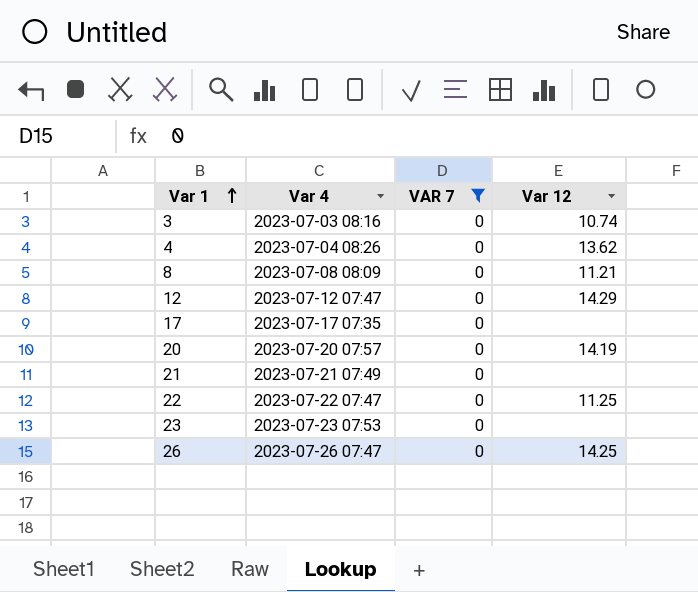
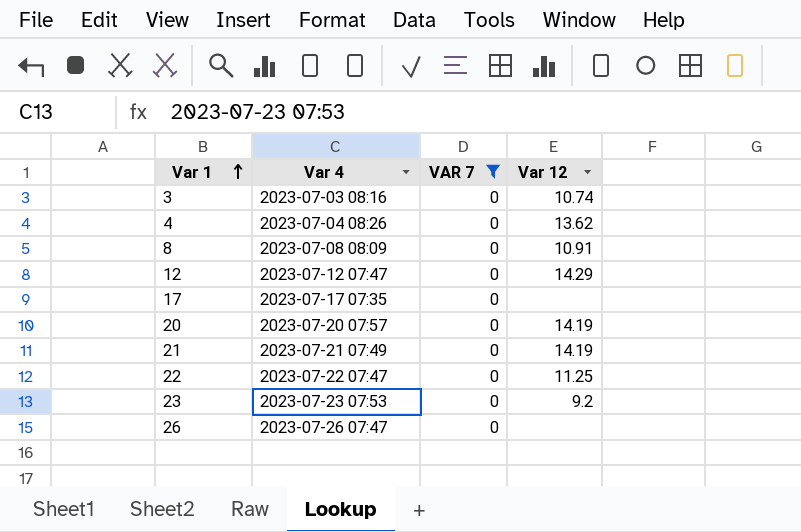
8 | Var 12: 11.21 -> 10.91
21 | Var 12: none -> 14.19
23 | Var 12: none -> 9.2
26 | Var 12: 14.25 -> none

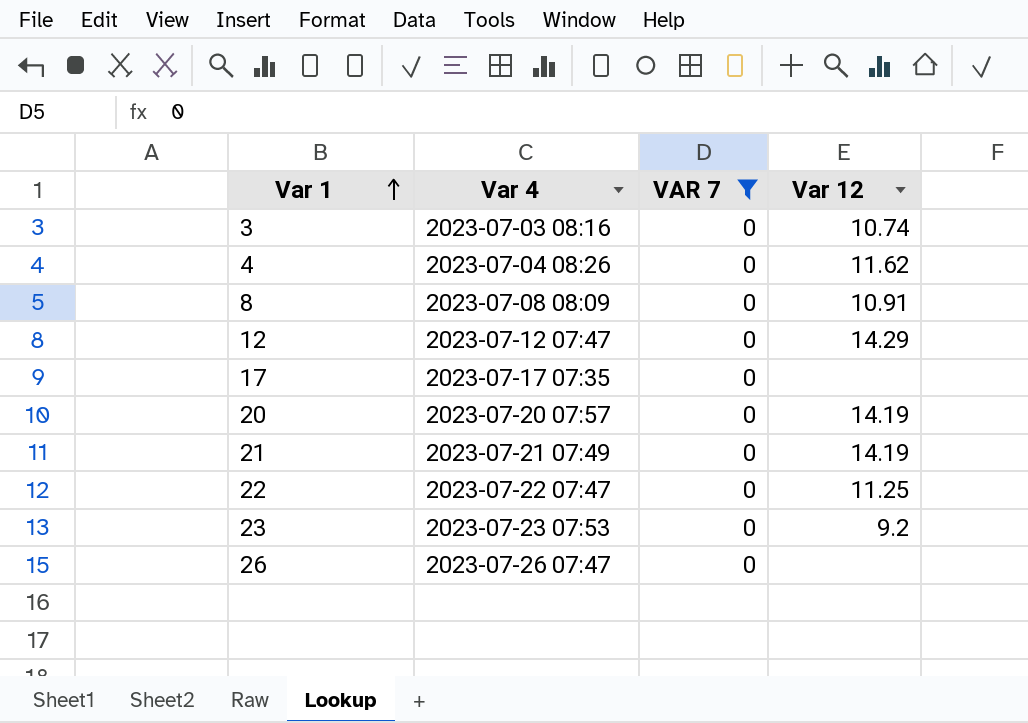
4 | Var 12: 13.62 -> 11.62

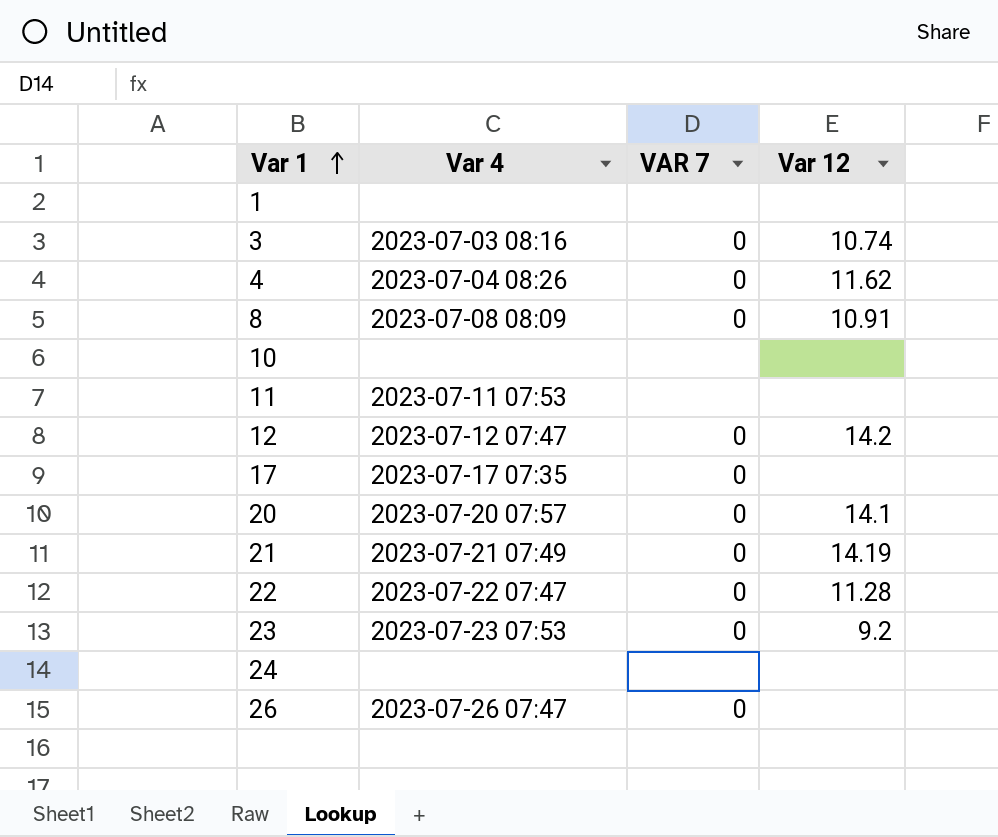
filter: VAR 7 = 0 -> none
12 | Var 12: 14.29 -> 14.2
20 | Var 12: 14.19 -> 14.1
22 | Var 12: 11.25 -> 11.28

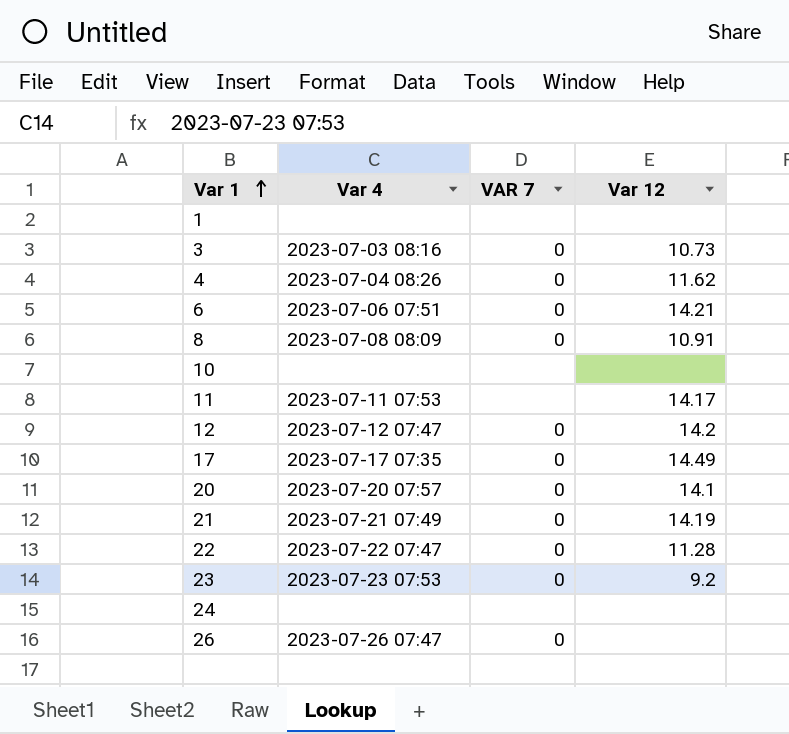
3 | Var 12: 10.74 -> 10.73
row 6: none -> 2023-07-06 07:51 | 0 | 14.21
11 | Var 12: none -> 14.17
17 | Var 12: none -> 14.49

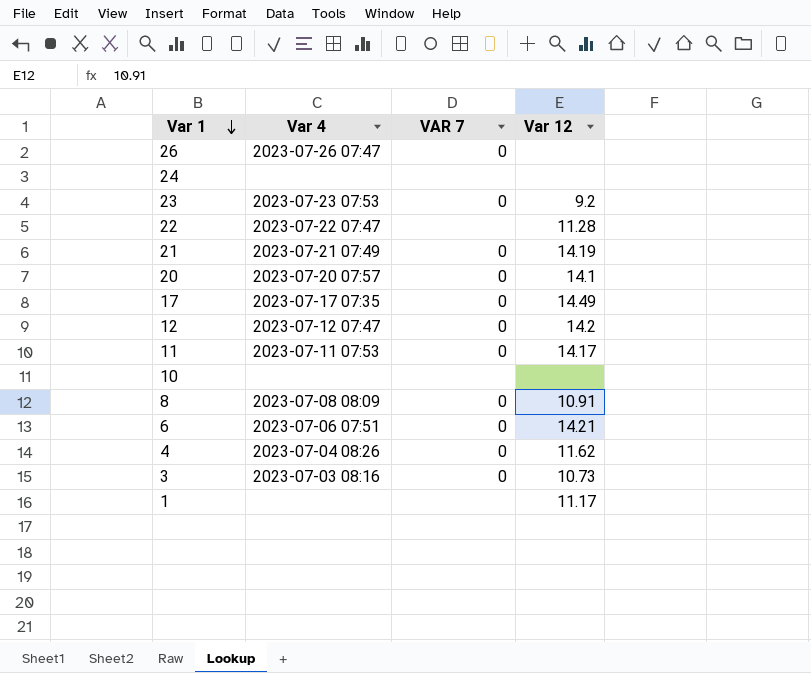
row order: Var 1 ascending -> Var 1 descending
22 | VAR 7: 0 -> none
11 | VAR 7: none -> 0
1 | Var 12: none -> 11.17

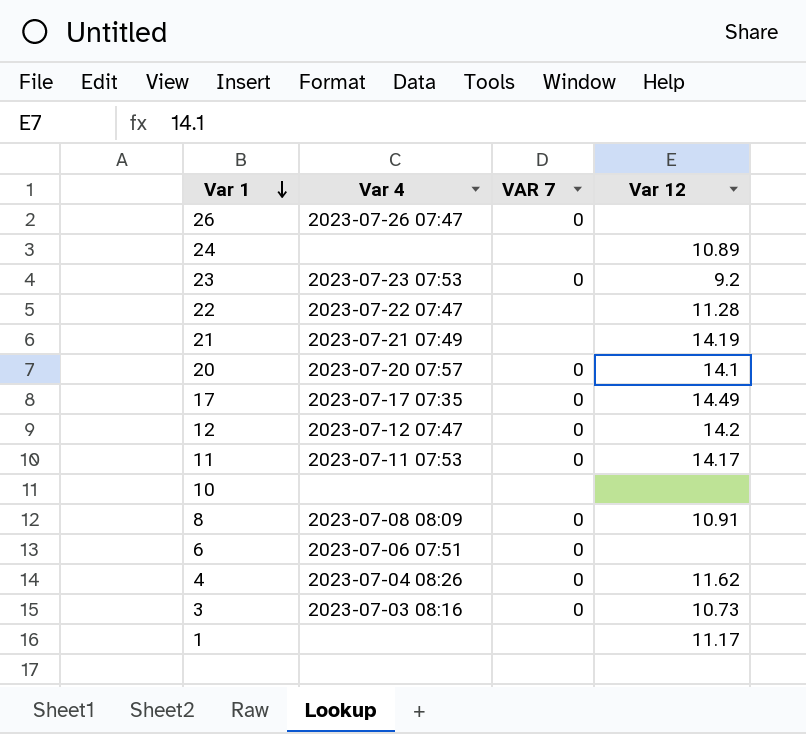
24 | Var 12: none -> 10.89
21 | VAR 7: 0 -> none
6 | Var 12: 14.21 -> none

